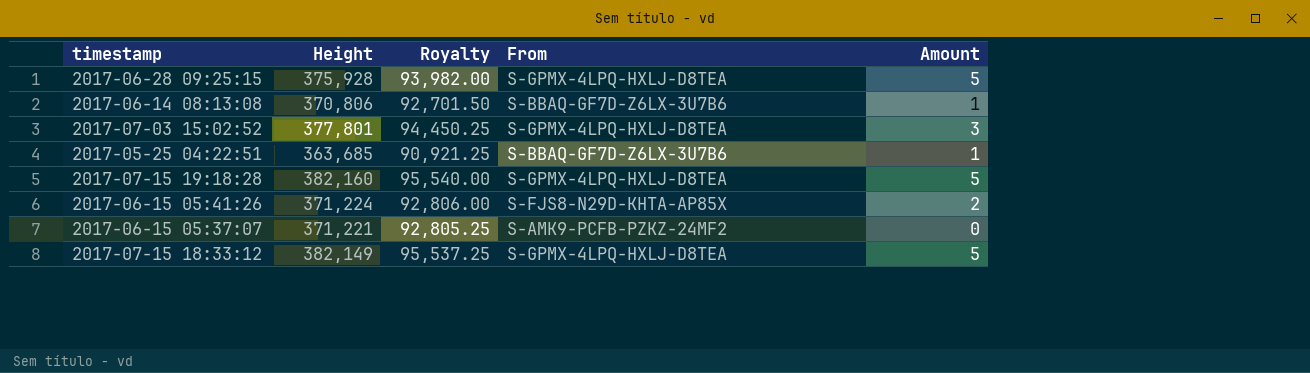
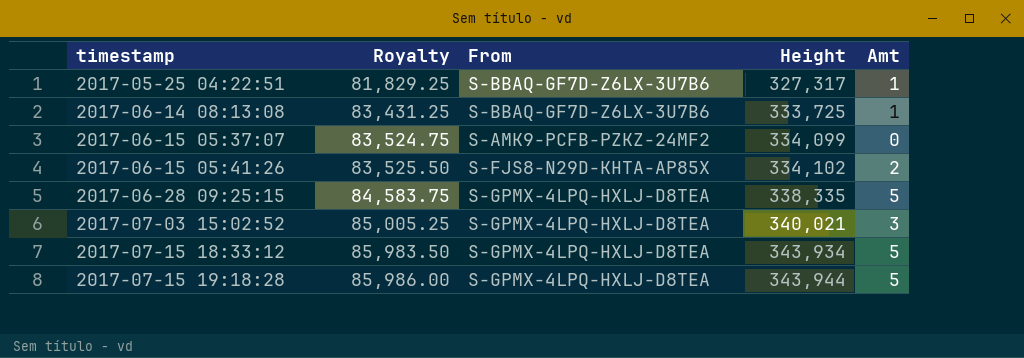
row order: none -> timestamp ascending
column Height | position: 2 -> 4
column name: Amount -> Amt
2017-05-25 04:22:51 | Royalty: 90,921.25 -> 81,829.25
2017-05-25 04:22:51 | Height: 363,685 -> 327,317
2017-06-14 08:13:08 | Royalty: 92,701.50 -> 83,431.25
2017-06-14 08:13:08 | Height: 370,806 -> 333,725
2017-06-15 05:37:07 | Royalty: 92,805.25 -> 83,524.75
2017-06-15 05:37:07 | Height: 371,221 -> 334,099
2017-06-15 05:41:26 | Royalty: 92,806.00 -> 83,525.50
2017-06-15 05:41:26 | Height: 371,224 -> 334,102
2017-06-28 09:25:15 | Royalty: 93,982.00 -> 84,583.75
2017-06-28 09:25:15 | Height: 375,928 -> 338,335
2017-07-03 15:02:52 | Royalty: 94,450.25 -> 85,005.25
2017-07-03 15:02:52 | Height: 377,801 -> 340,021
2017-07-15 18:33:12 | Royalty: 95,537.25 -> 85,983.50
2017-07-15 18:33:12 | Height: 382,149 -> 343,934
2017-07-15 19:18:28 | Royalty: 95,540.00 -> 85,986.00
2017-07-15 19:18:28 | Height: 382,160 -> 343,944

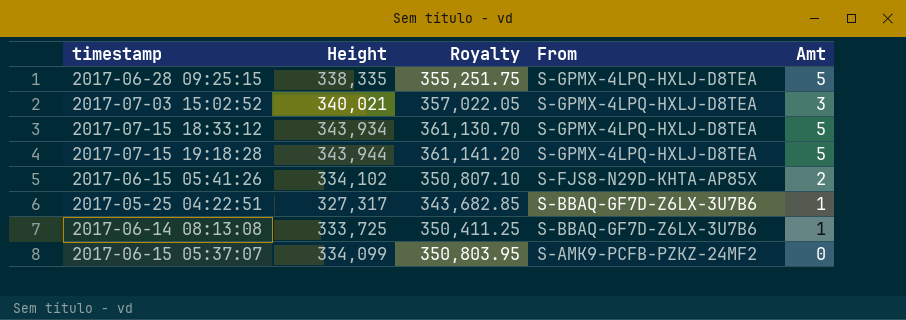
row order: timestamp ascending -> From descending
column Height | position: 4 -> 2
column Royalty | formula: [Height] * 0.25 -> [Height] * 1.05

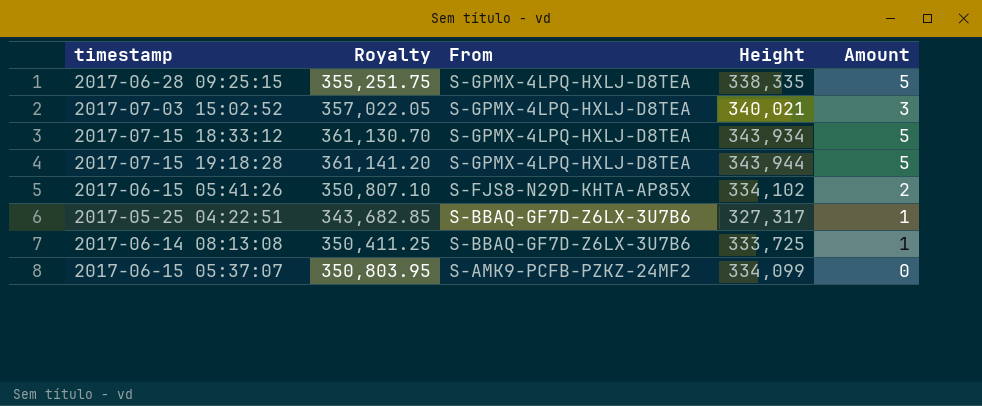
column Height | position: 2 -> 4
column name: Amt -> Amount

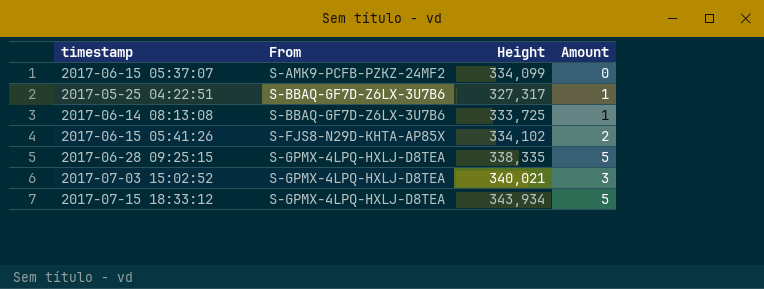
row order: From descending -> From ascending
column Royalty | formula: [Height] * 1.05 -> none
row 2017-07-15 19:18:28: 361,141.20 | S-GPMX-4LPQ-HXLJ-D8TEA | 343,944 | 5 -> none

